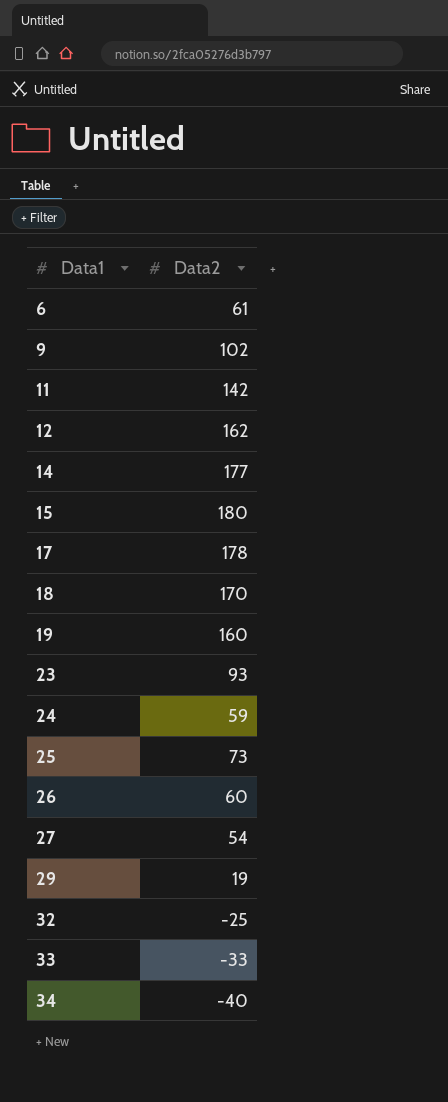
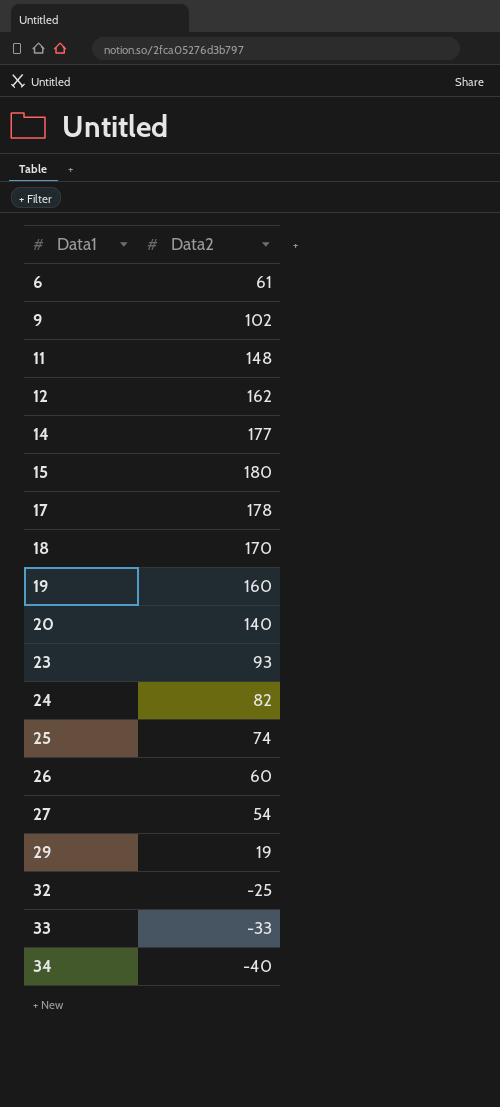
11 | Data2: 142 -> 148
row 20: none -> 140
24 | Data2: 59 -> 82
25 | Data2: 73 -> 74

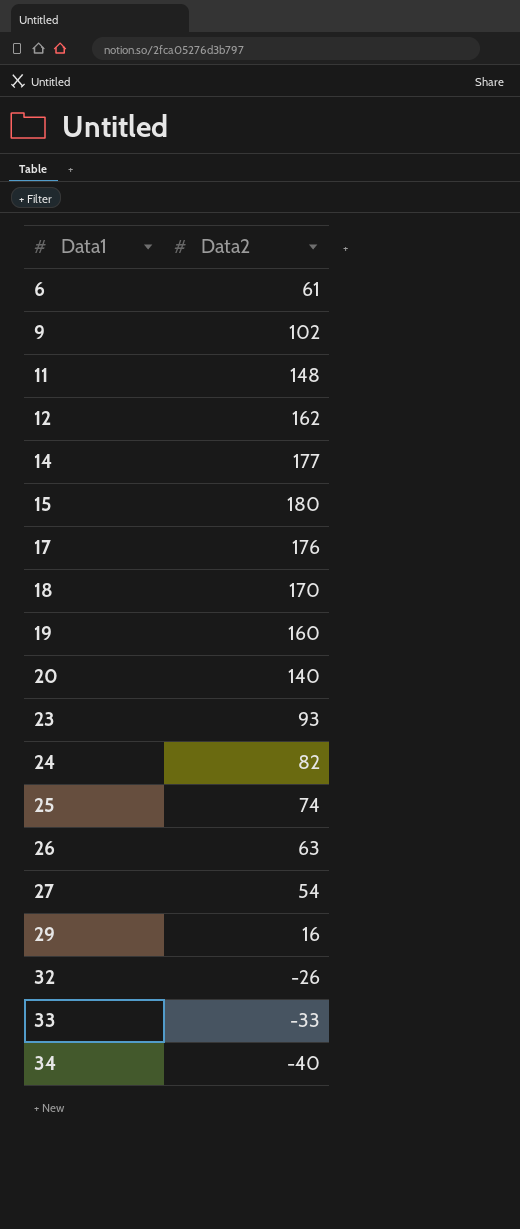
17 | Data2: 178 -> 176
26 | Data2: 60 -> 63
29 | Data2: 19 -> 16
32 | Data2: -25 -> -26

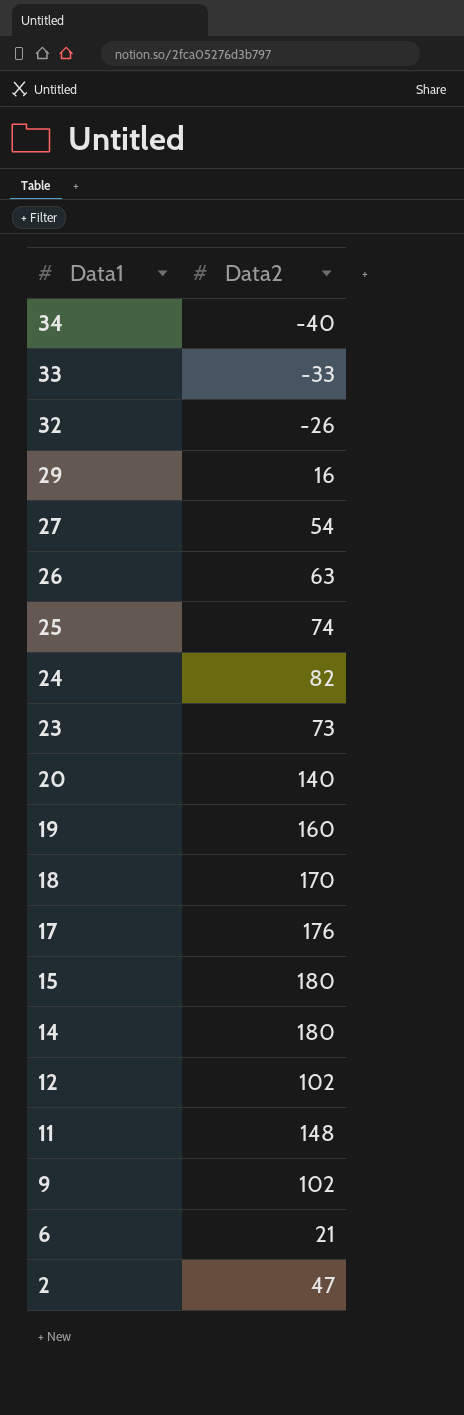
row order: Data1 ascending -> Data1 descending
23 | Data2: 93 -> 73
14 | Data2: 177 -> 180
12 | Data2: 162 -> 102
6 | Data2: 61 -> 21
row 2: none -> 47

